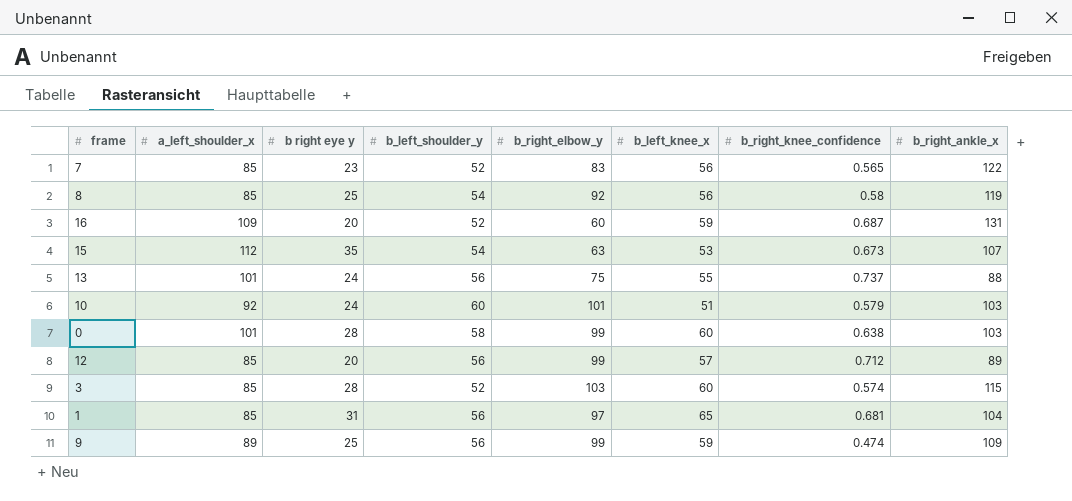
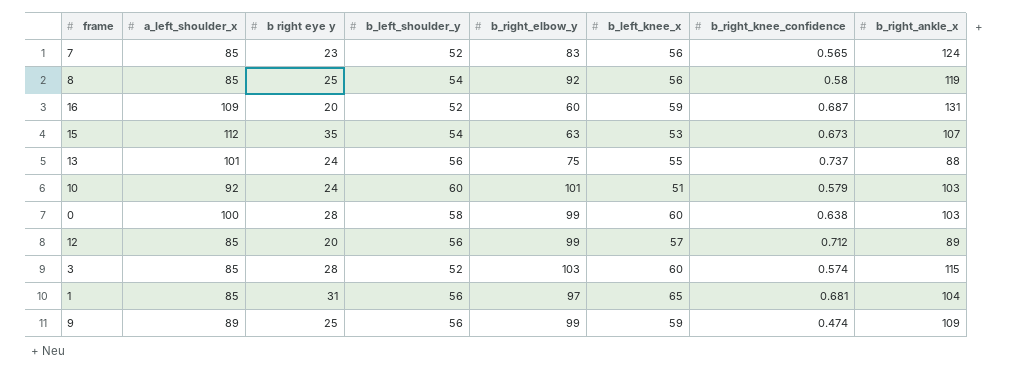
7 | b_right_ankle_x: 122 -> 124
0 | a_left_shoulder_x: 101 -> 100

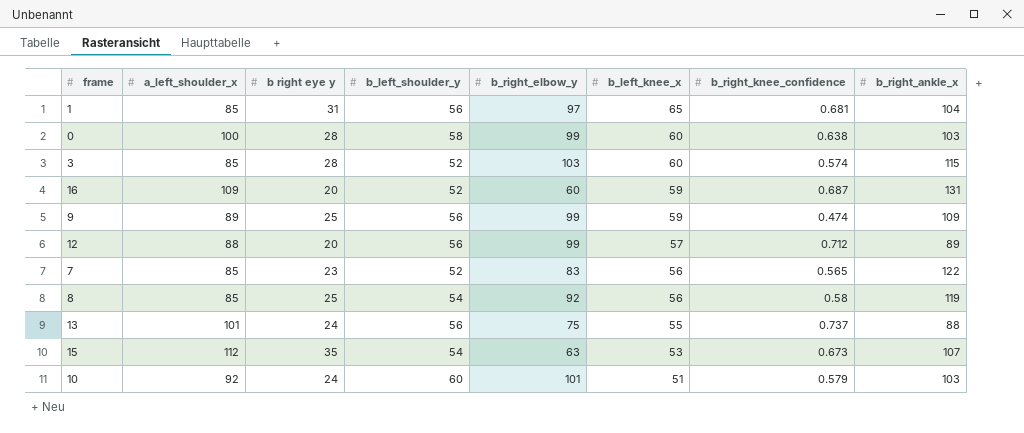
row order: none -> b_left_knee_x descending
12 | a_left_shoulder_x: 85 -> 88
7 | b_right_ankle_x: 124 -> 122

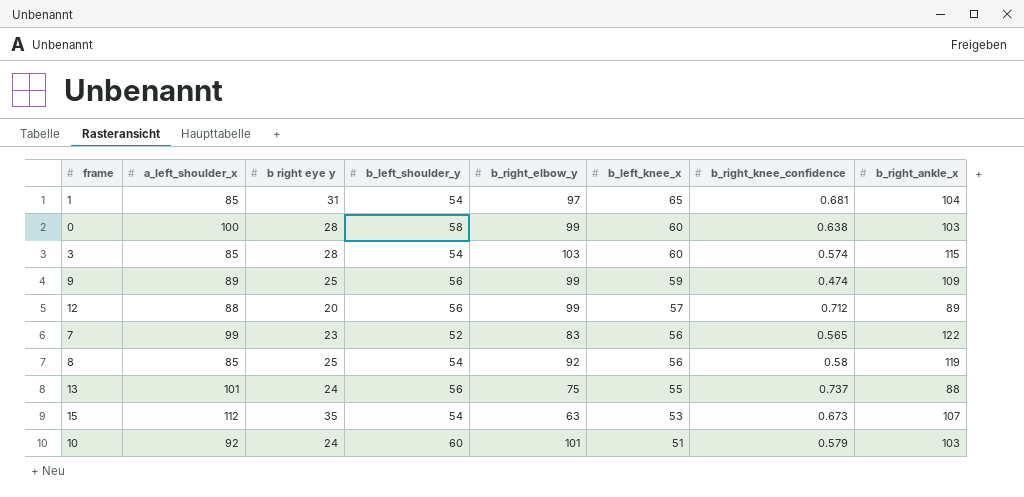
row 16: 109 | 20 | 52 | 60 | 59 | 0.687 | 131 -> none
1 | b_left_shoulder_y: 56 -> 54
3 | b_left_shoulder_y: 52 -> 54
7 | a_left_shoulder_x: 85 -> 99

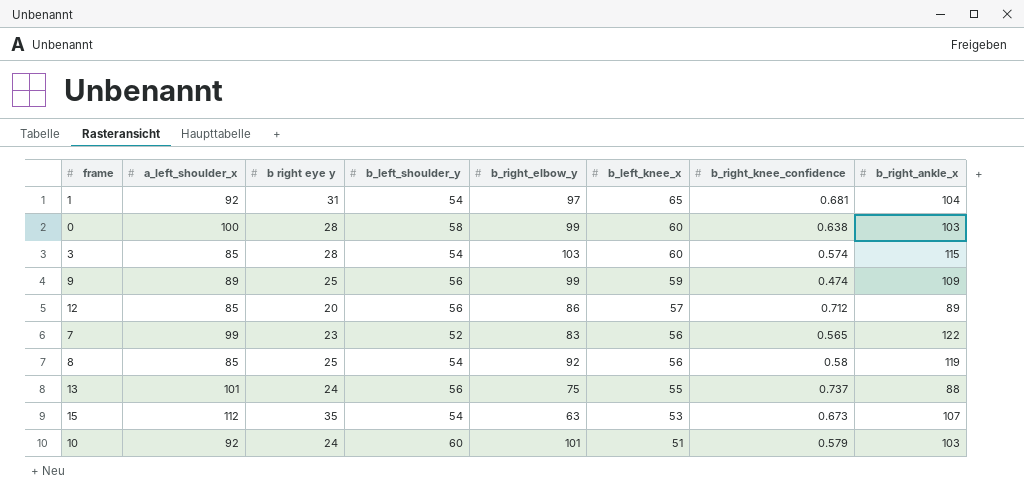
1 | a_left_shoulder_x: 85 -> 92
12 | a_left_shoulder_x: 88 -> 85
12 | b_right_elbow_y: 99 -> 86

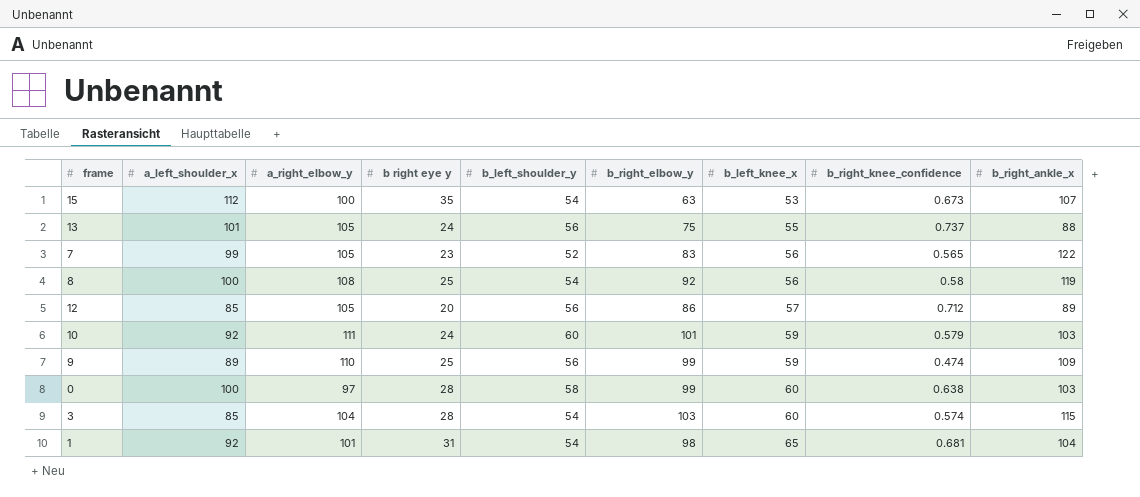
row order: b_left_knee_x descending -> b_left_knee_x ascending
column a_right_elbow_y | position: none -> 3
8 | a_left_shoulder_x: 85 -> 100
10 | b_left_knee_x: 51 -> 59
1 | b_right_elbow_y: 97 -> 98

